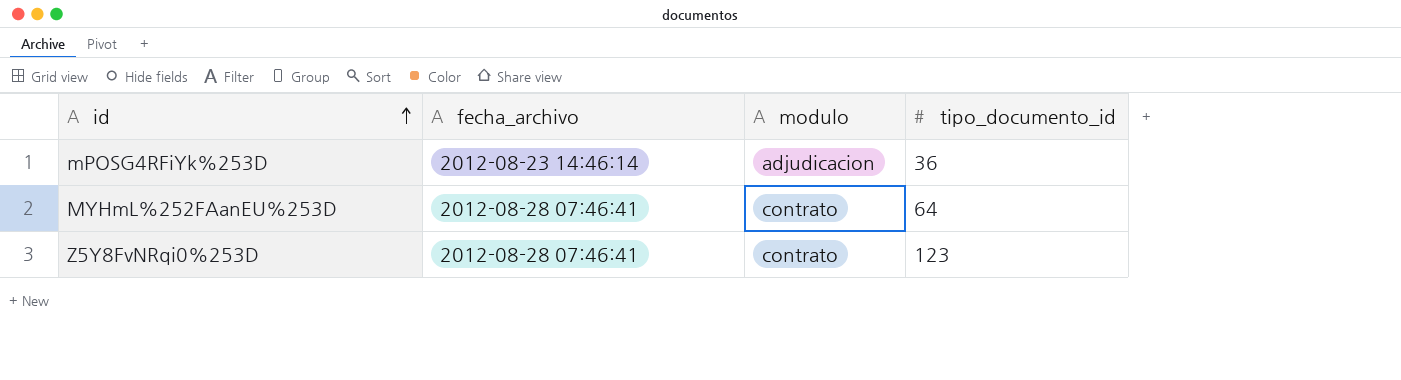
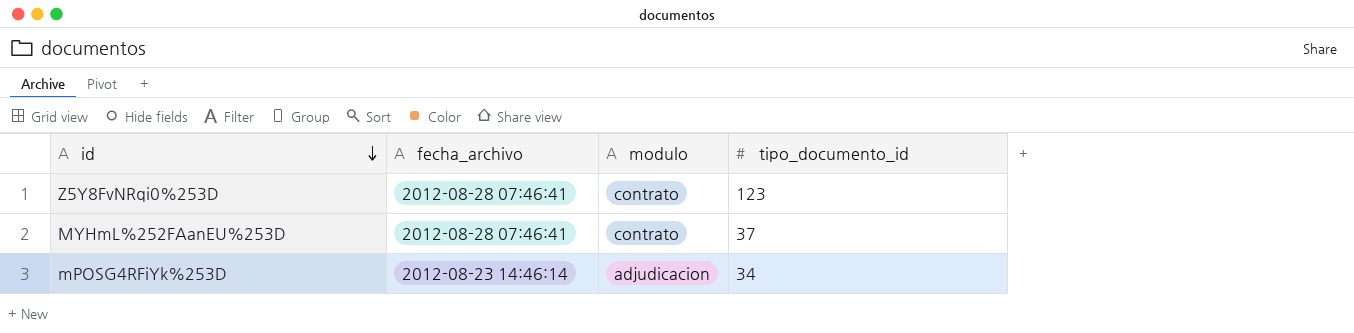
row order: id ascending -> id descending
MYHmL%252FAanEU%253D | tipo_documento_id: 64 -> 37
mPOSG4RFiYk%253D | tipo_documento_id: 36 -> 34

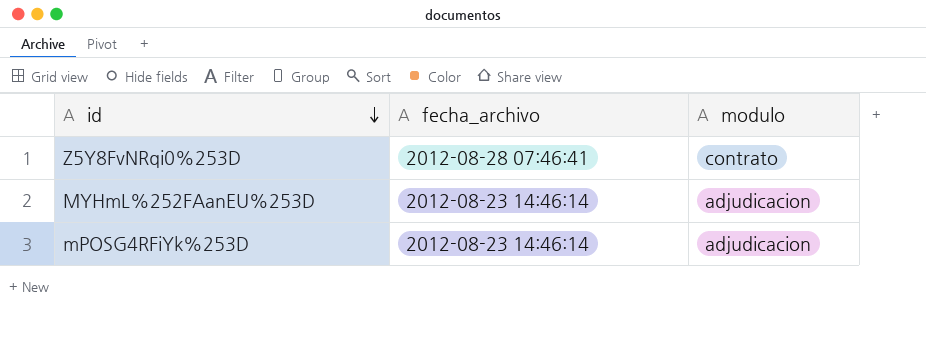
column tipo_documento_id | position: 4 -> none
MYHmL%252FAanEU%253D | fecha_archivo: 2012-08-28 07:46:41 -> 2012-08-23 14:46:14
MYHmL%252FAanEU%253D | modulo: contrato -> adjudicacion

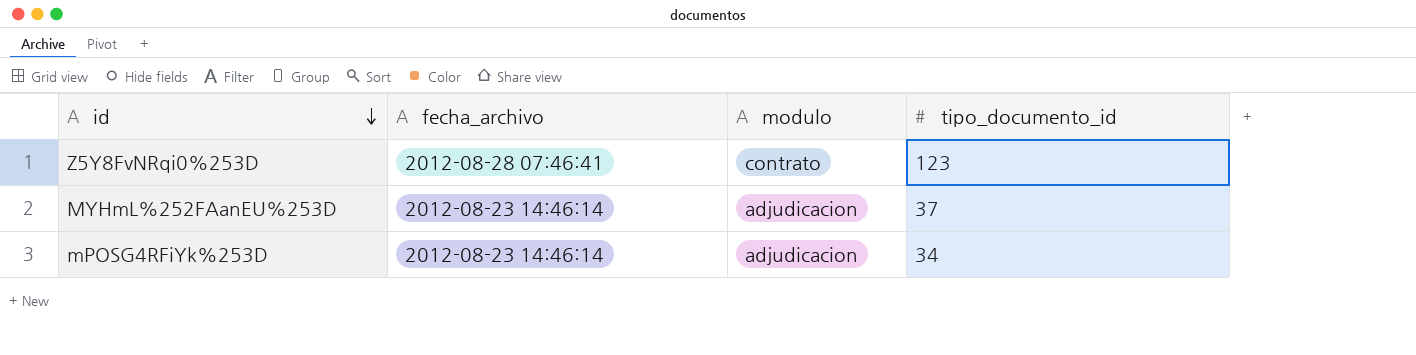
column tipo_documento_id | position: none -> 4

